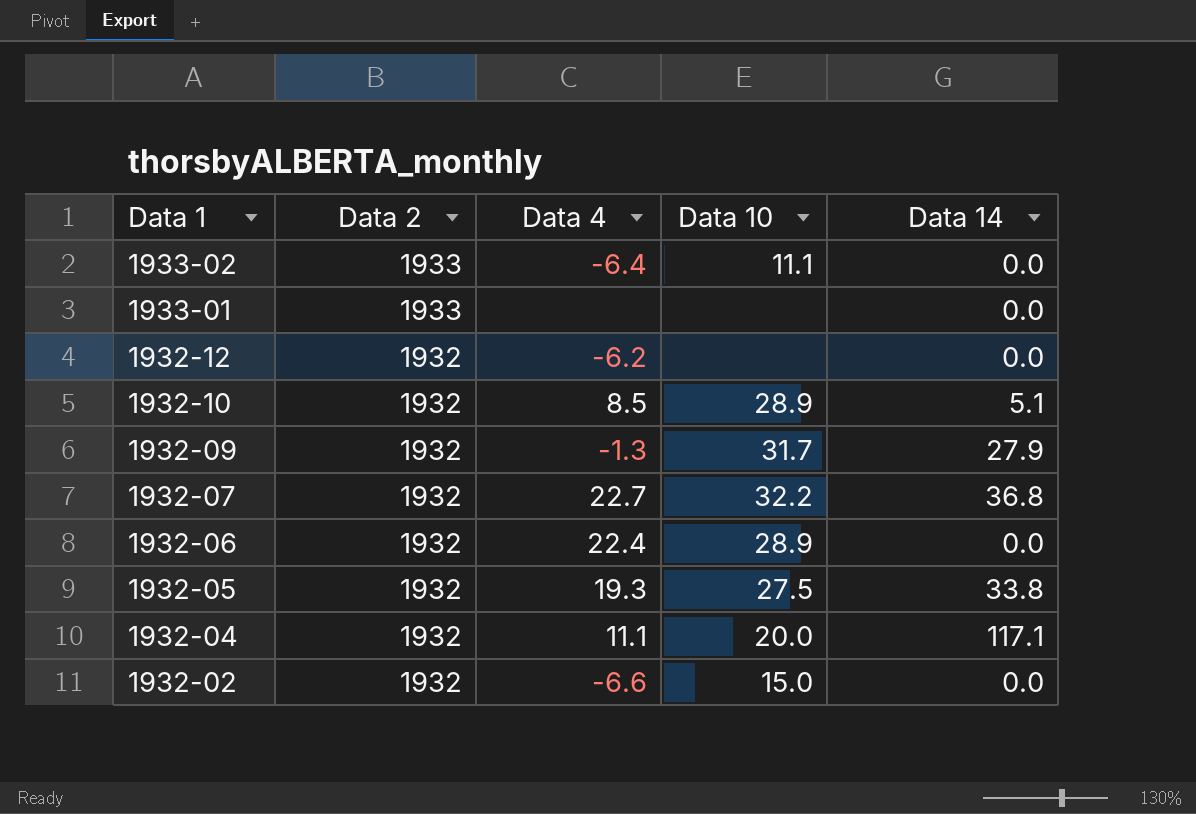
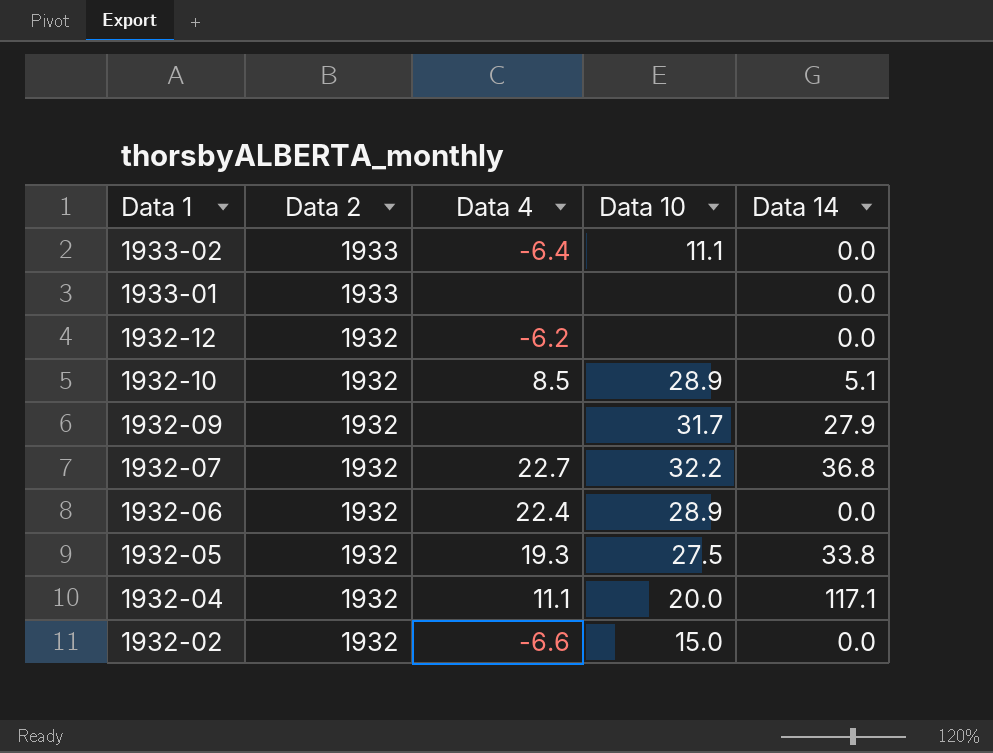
1932-09 | Data 4: -1.3 -> none

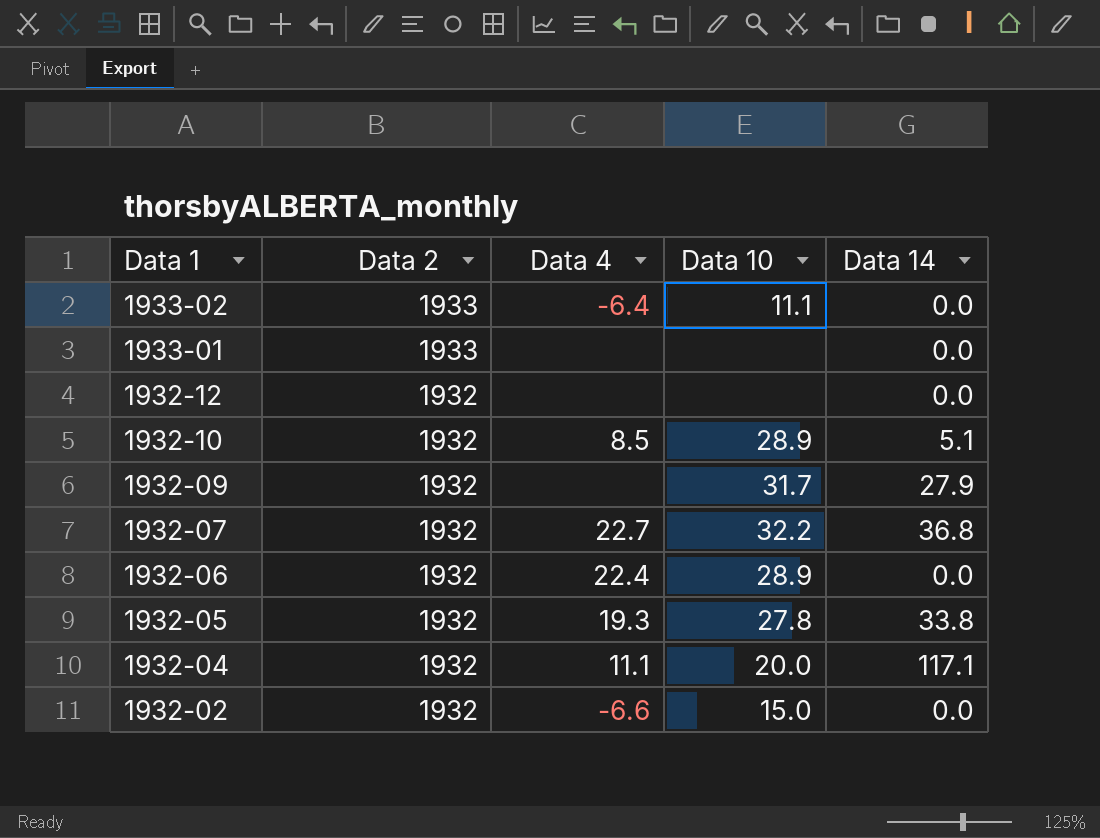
1932-12 | Data 4: -6.2 -> none
1932-05 | Data 10: 27.5 -> 27.8

